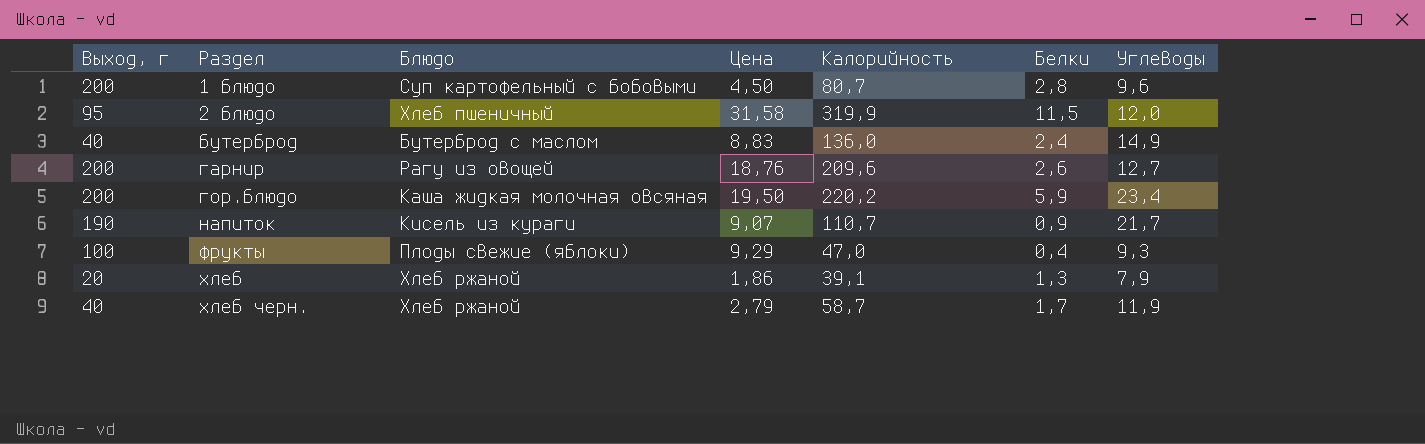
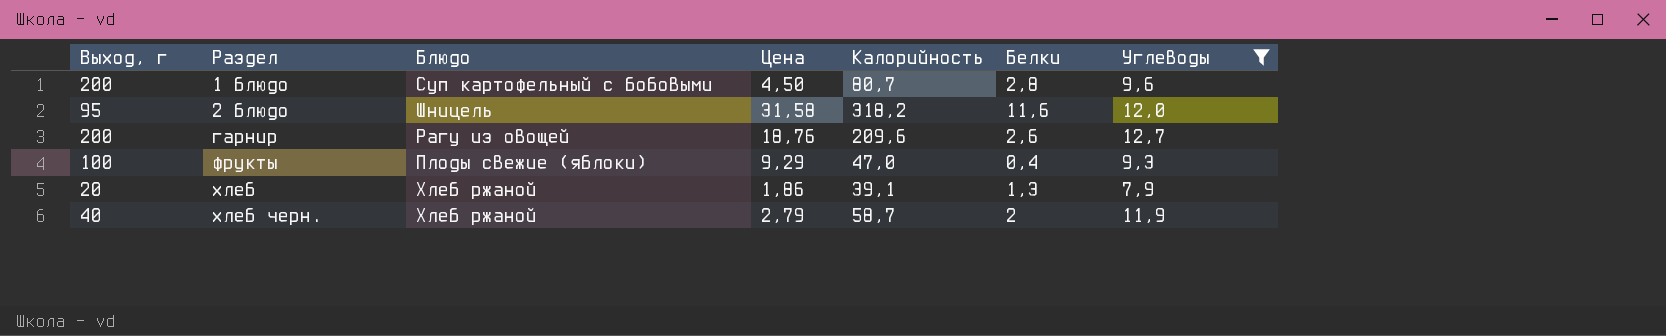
filter: none -> Углеводы <= 12,7
2 блюдо | Блюдо: Хлеб пшеничный -> Шницель
2 блюдо | Калорийность: 319,9 -> 318,2
2 блюдо | Белки: 11,5 -> 11,6
хлеб черн. | Белки: 1,7 -> 2

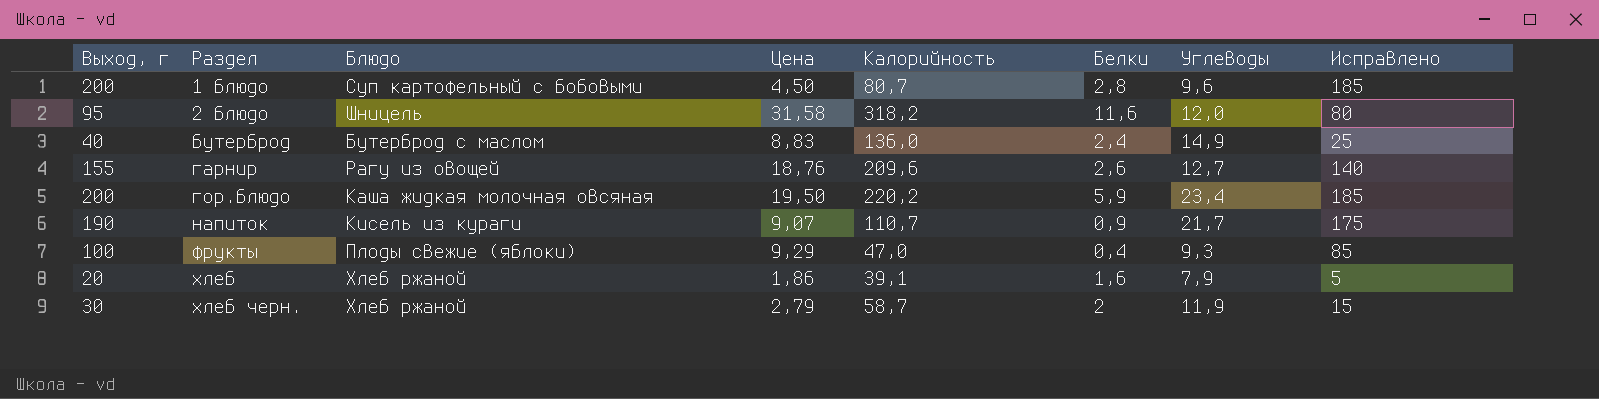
filter: Углеводы <= 12,7 -> none
column Исправлено | formula: none -> [Выход, г] - 15
гарнир | Выход, г: 200 -> 155
хлеб | Белки: 1,3 -> 1,6
хлеб черн. | Выход, г: 40 -> 30

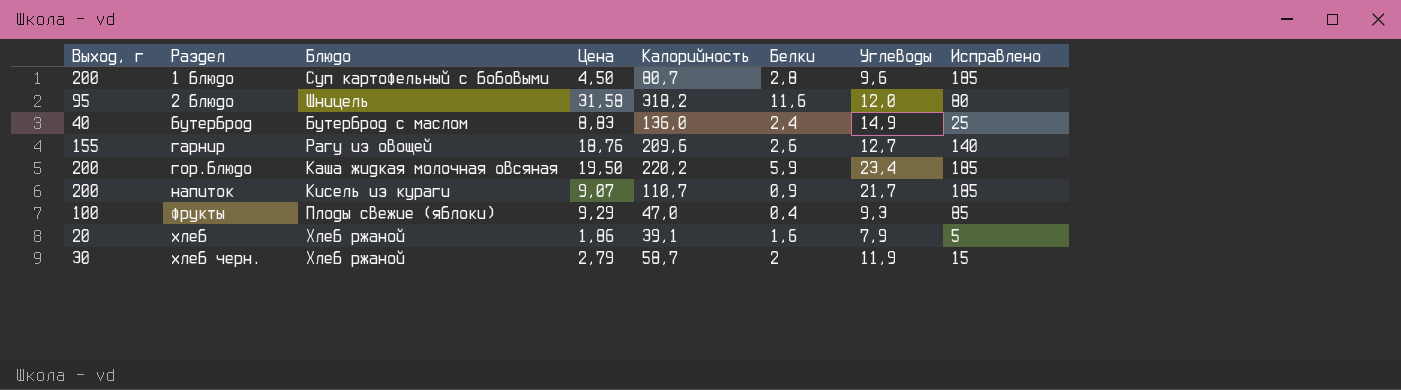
напиток | Выход, г: 190 -> 200
напиток | Исправлено: 175 -> 185

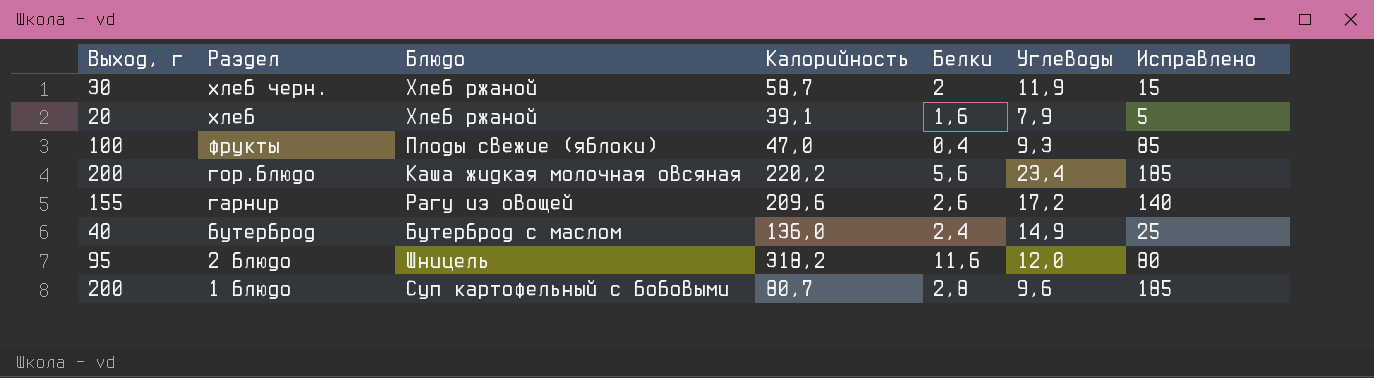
row order: Раздел ascending -> Раздел descending
column Цена | position: 4 -> none
row напиток: 200 | Кисель из кураги | 9,07 | 110,7 | 0,9 | 21,7 | 185 -> none
гор.блюдо | Белки: 5,9 -> 5,6
гарнир | Углеводы: 12,7 -> 17,2

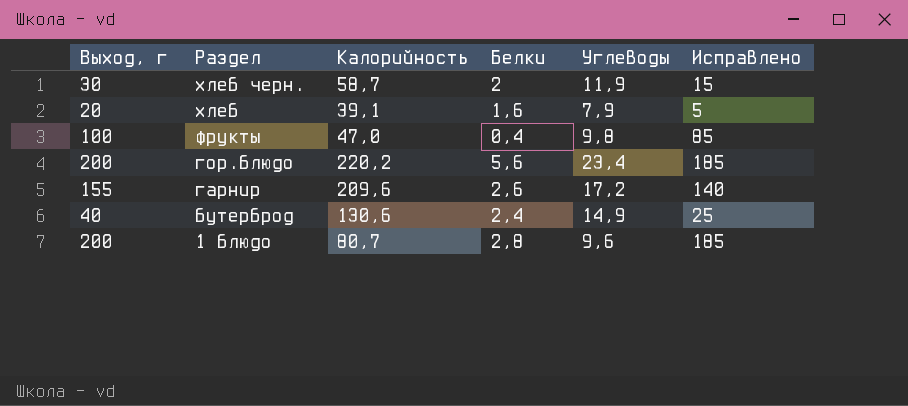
column Блюдо | position: 3 -> none
row 2 блюдо: 95 | Шницель | 318,2 | 11,6 | 12,0 | 80 -> none
фрукты | Углеводы: 9,3 -> 9,8
бутерброд | Калорийность: 136,0 -> 130,6

